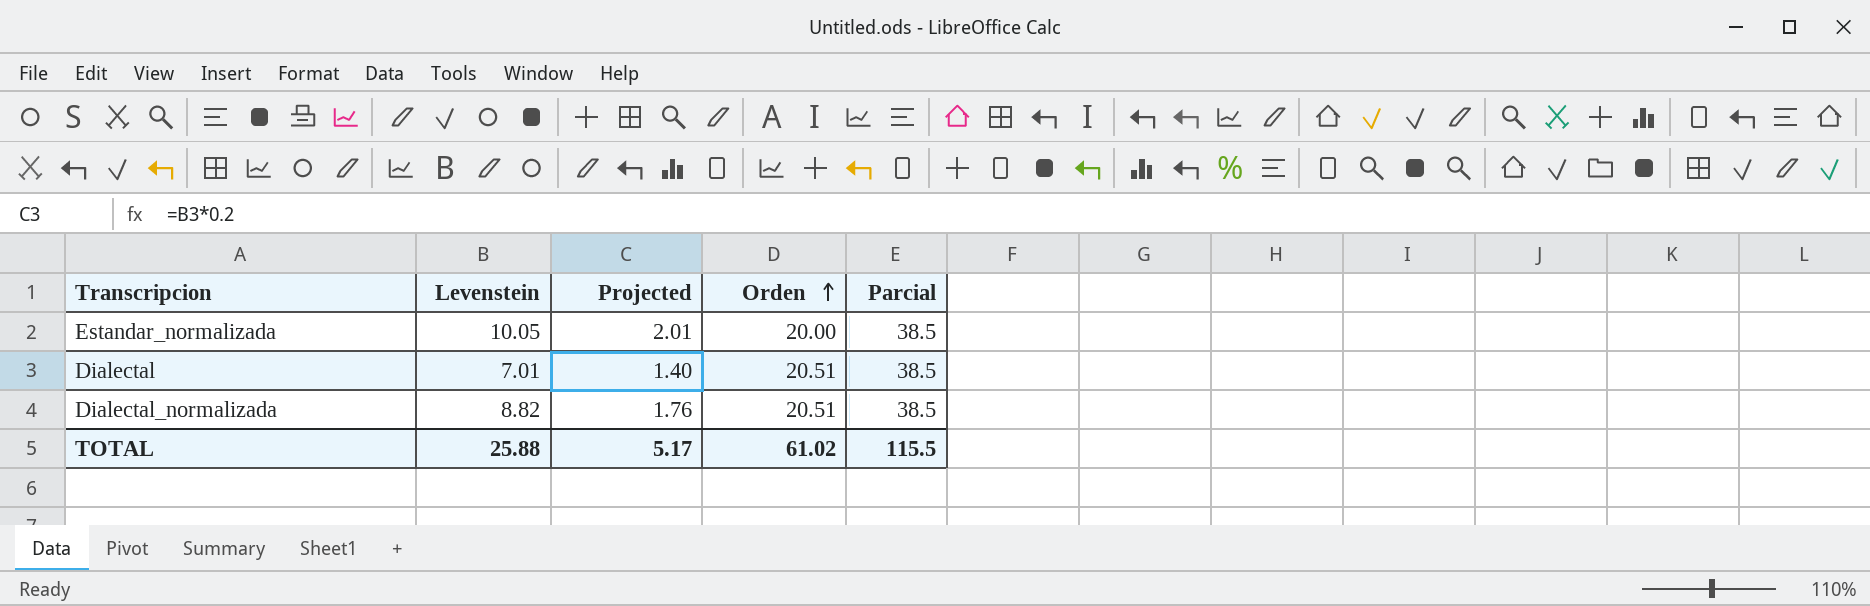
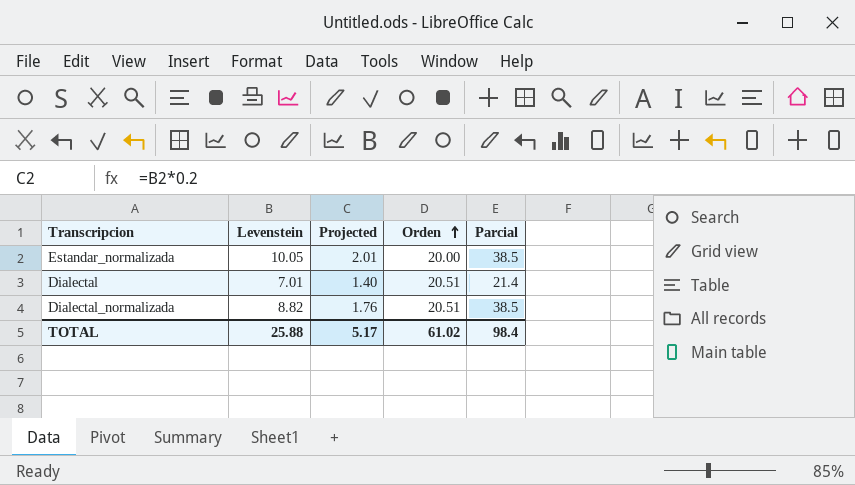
Dialectal | Parcial: 38.5 -> 21.4
TOTAL | Parcial: 115.5 -> 98.4

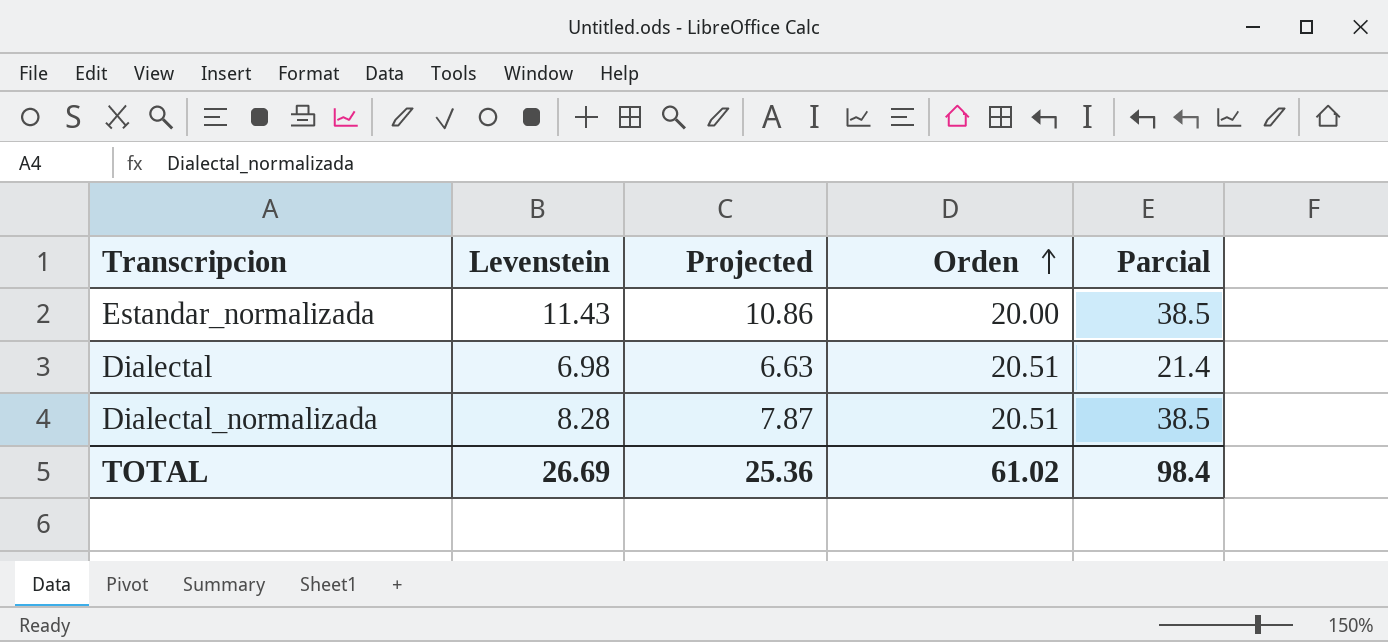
column Projected | formula: [Levenstein] * 0.2 -> [Levenstein] * 0.95
Estandar_normalizada | Levenstein: 10.05 -> 11.43
Dialectal | Levenstein: 7.01 -> 6.98
Dialectal_normalizada | Levenstein: 8.82 -> 8.28
TOTAL | Levenstein: 25.88 -> 26.69
TOTAL | Projected: 5.17 -> 25.36

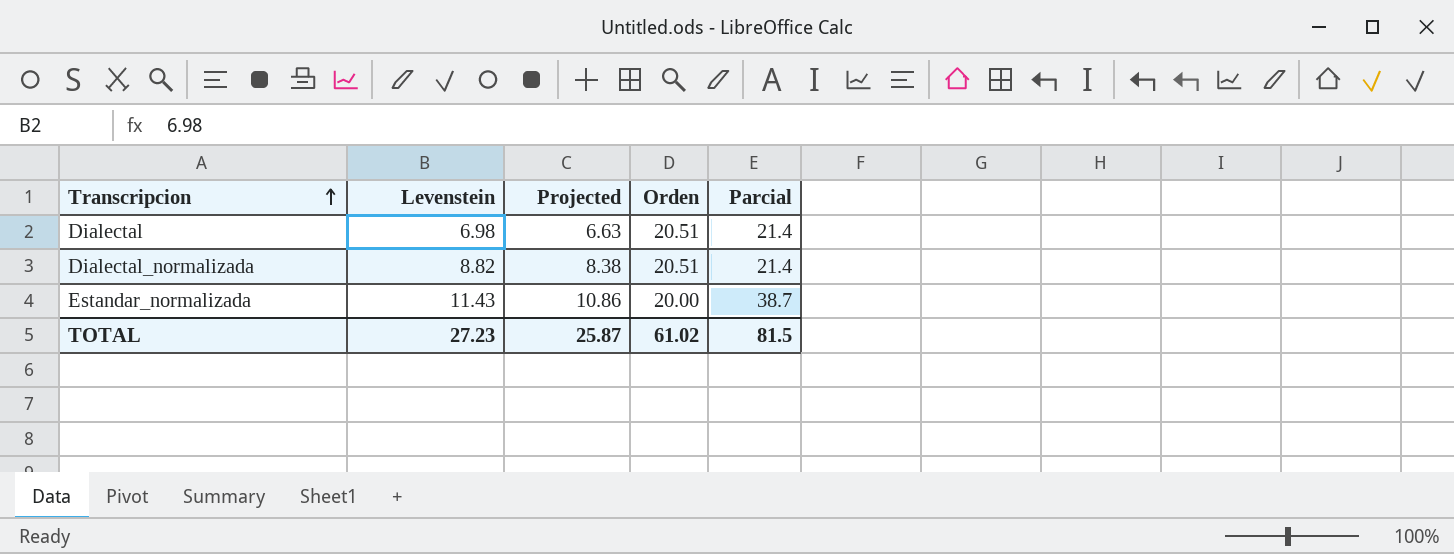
row order: Orden ascending -> Transcripcion ascending
Dialectal_normalizada | Levenstein: 8.28 -> 8.82
Dialectal_normalizada | Projected: 7.87 -> 8.38
Dialectal_normalizada | Parcial: 38.5 -> 21.4
Estandar_normalizada | Parcial: 38.5 -> 38.7
TOTAL | Levenstein: 26.69 -> 27.23
TOTAL | Projected: 25.36 -> 25.87
TOTAL | Parcial: 98.4 -> 81.5

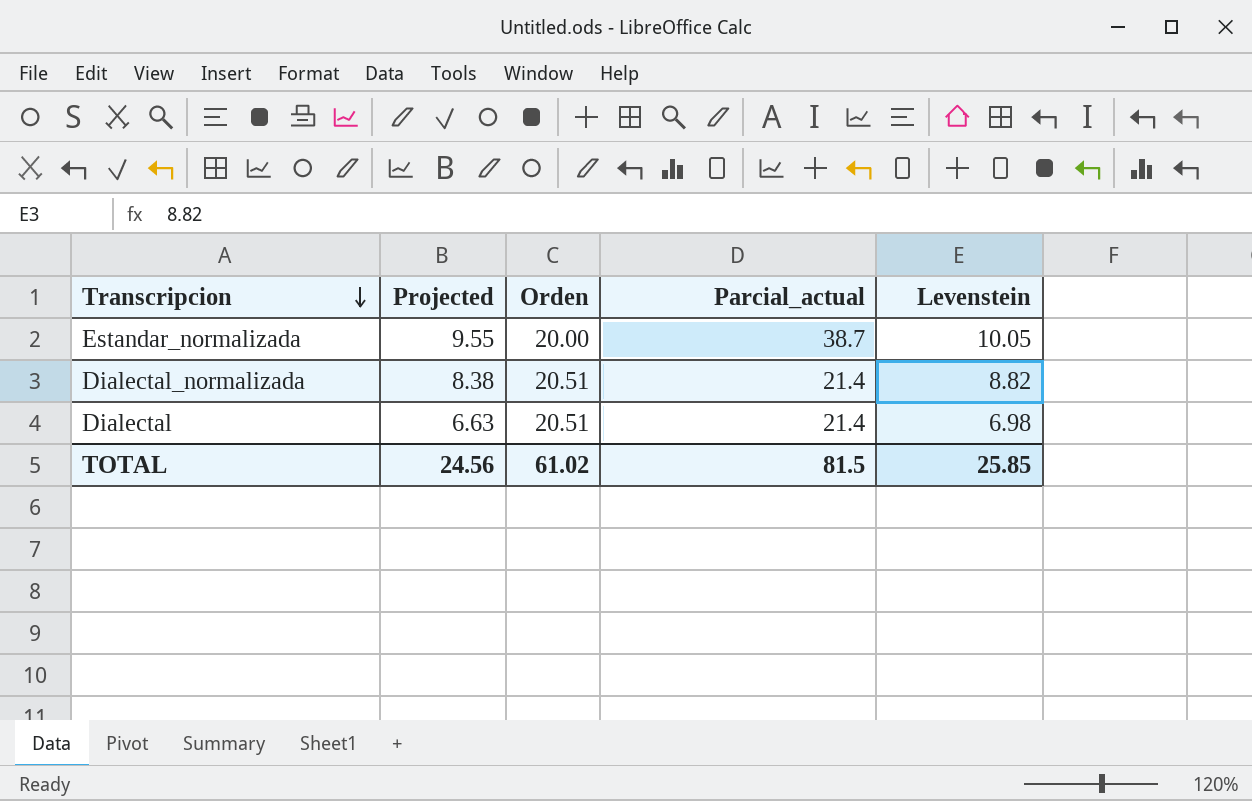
row order: Transcripcion ascending -> Transcripcion descending
column name: Parcial -> Parcial_actual
column Levenstein | position: 2 -> 5
Estandar_normalizada | Projected: 10.86 -> 9.55
Estandar_normalizada | Levenstein: 11.43 -> 10.05
TOTAL | Projected: 25.87 -> 24.56
TOTAL | Levenstein: 27.23 -> 25.85

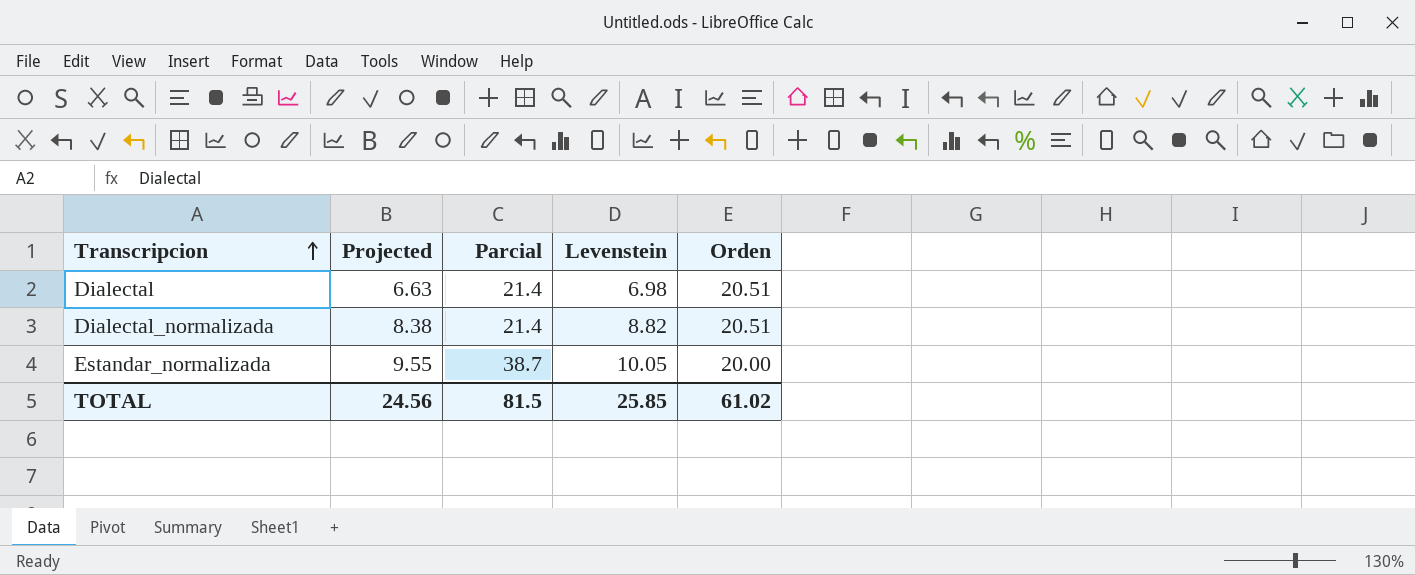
row order: Transcripcion descending -> Transcripcion ascending
column name: Parcial_actual -> Parcial
column Orden | position: 3 -> 5

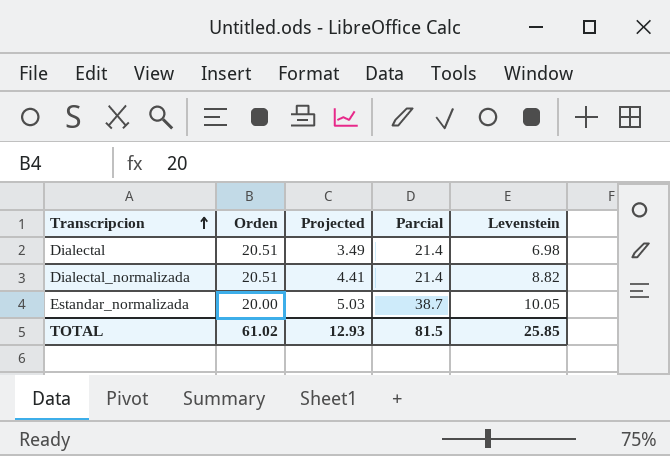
column Orden | position: 5 -> 2
column Projected | formula: [Levenstein] * 0.95 -> [Levenstein] * 0.5
TOTAL | Projected: 24.56 -> 12.93

